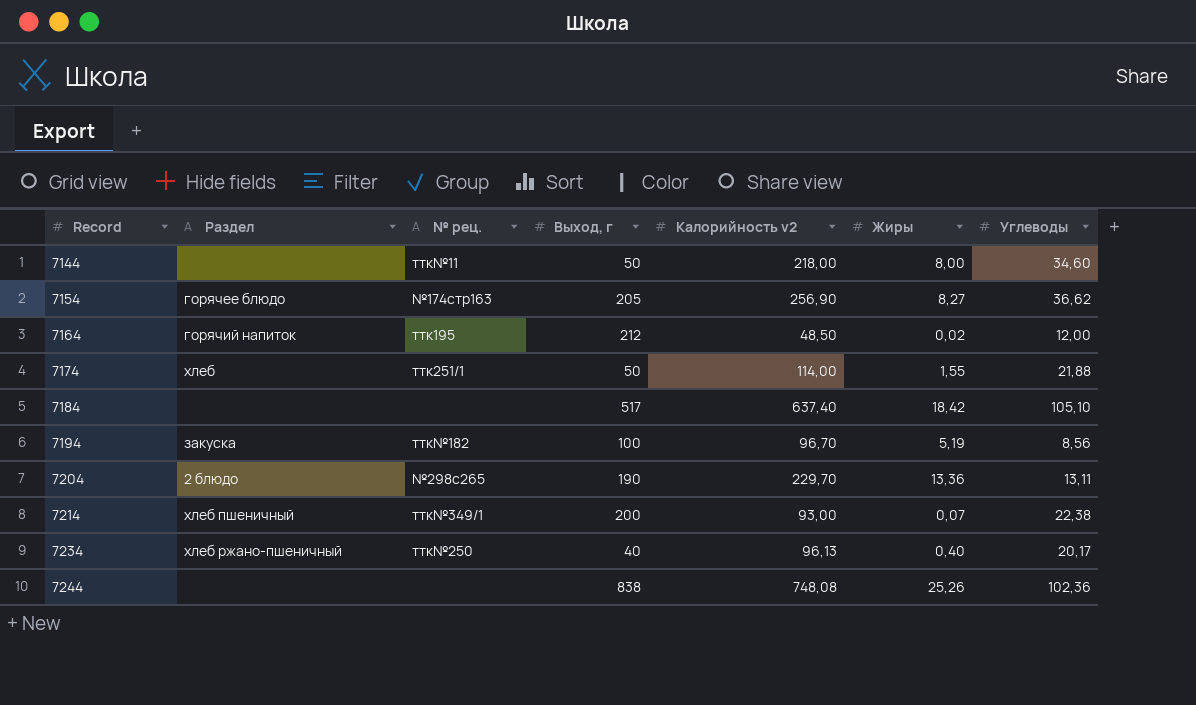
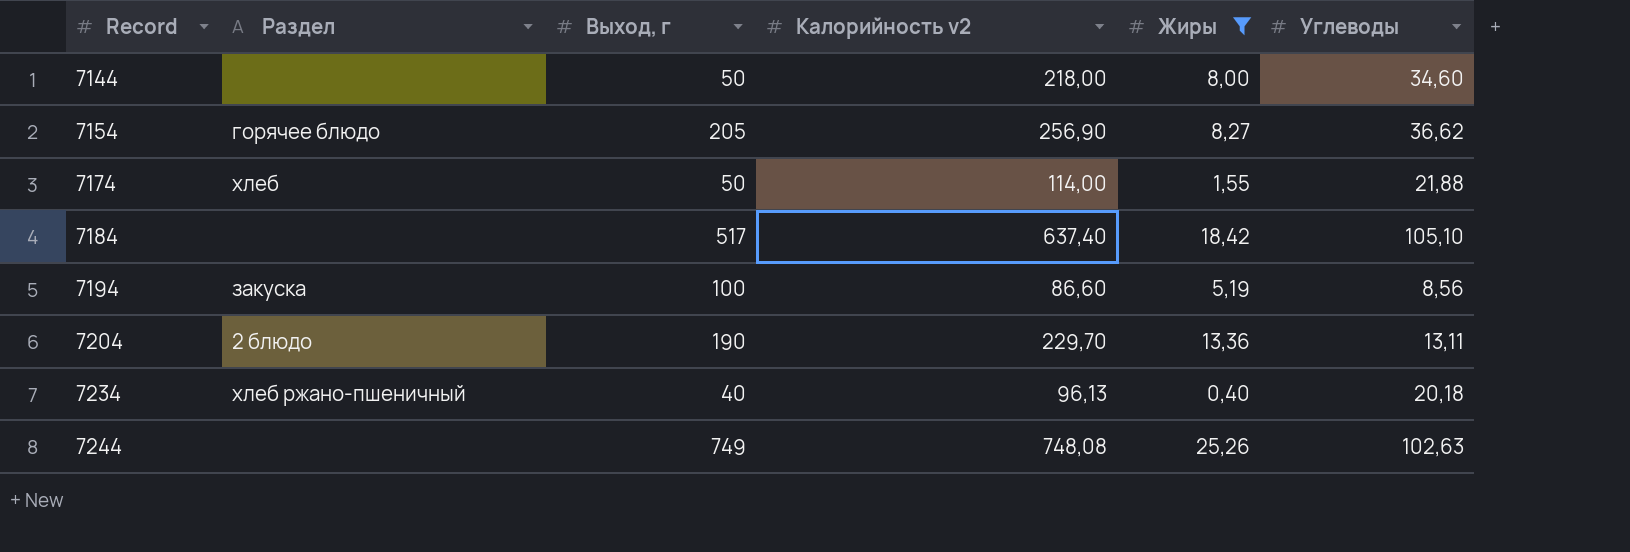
filter: none -> Жиры >= 0,40
column № рец. | position: 3 -> none
7194 | Калорийность v2: 96,70 -> 86,60
7234 | Углеводы: 20,17 -> 20,18
7244 | Выход, г: 838 -> 749
7244 | Углеводы: 102,36 -> 102,63

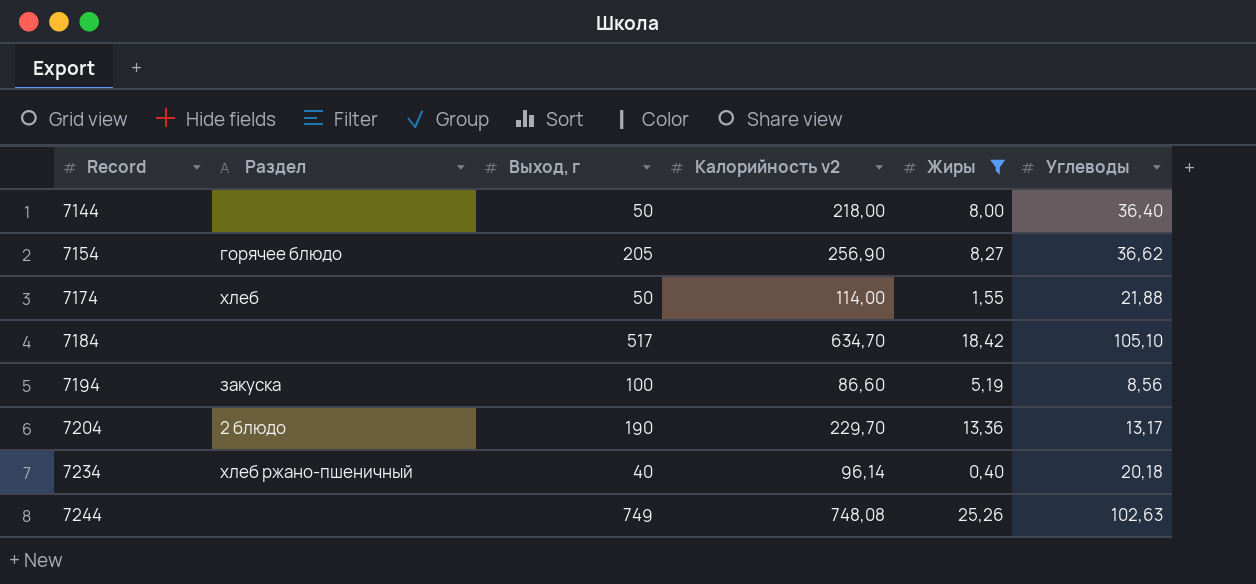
7144 | Углеводы: 34,60 -> 36,40
7184 | Калорийность v2: 637,40 -> 634,70
7204 | Углеводы: 13,11 -> 13,17
7234 | Калорийность v2: 96,13 -> 96,14

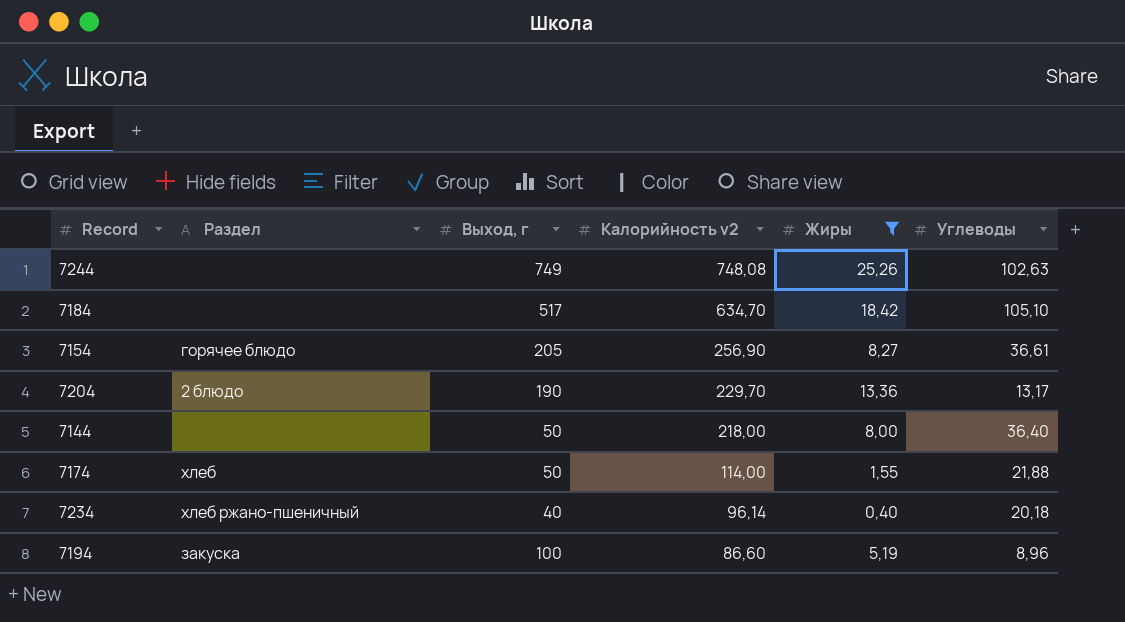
row order: Record ascending -> Калорийность v2 descending
7154 | Углеводы: 36,62 -> 36,61
7194 | Углеводы: 8,56 -> 8,96

